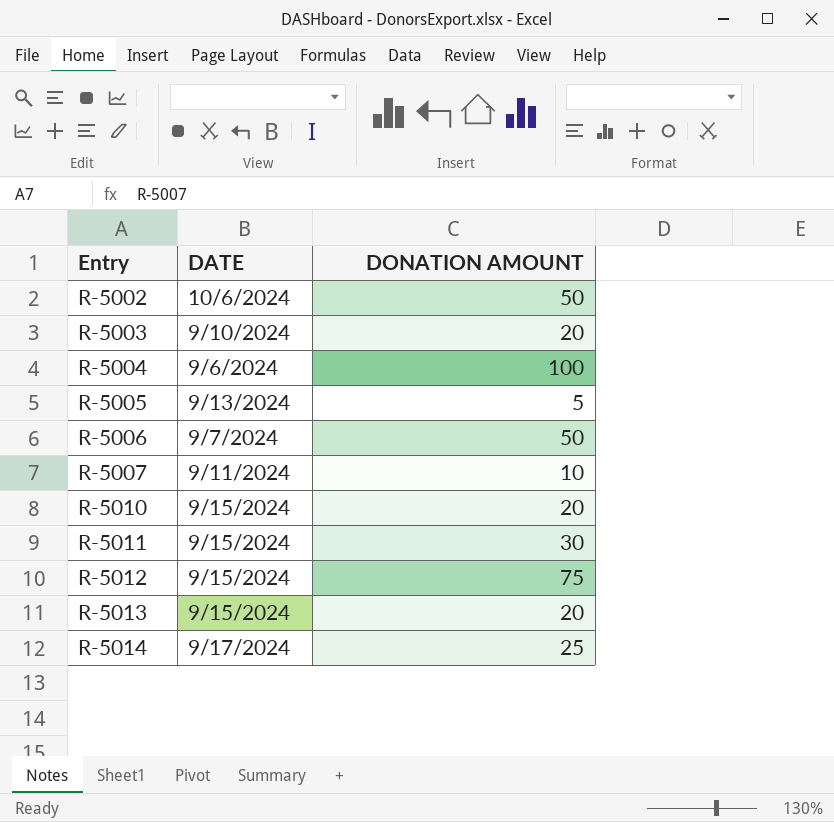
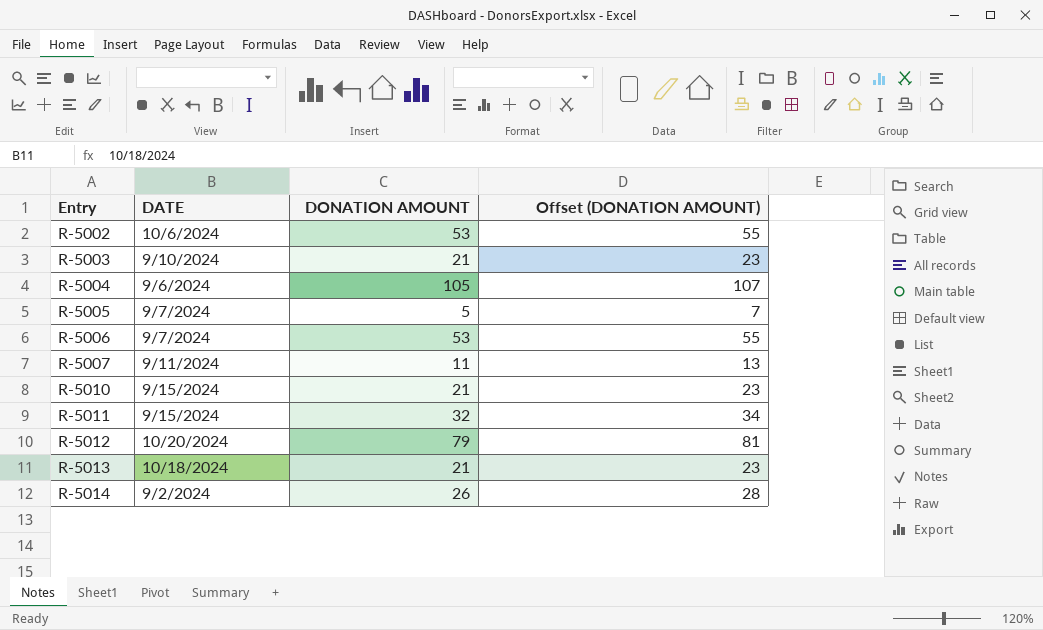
column Offset (DONATION AMOUNT) | formula: none -> [DONATION AMOUNT] + 2
R-5002 | DONATION AMOUNT: 50 -> 53
R-5003 | DONATION AMOUNT: 20 -> 21
R-5004 | DONATION AMOUNT: 100 -> 105
R-5005 | DATE: 9/13/2024 -> 9/7/2024
R-5006 | DONATION AMOUNT: 50 -> 53
R-5007 | DONATION AMOUNT: 10 -> 11
R-5010 | DONATION AMOUNT: 20 -> 21
R-5011 | DONATION AMOUNT: 30 -> 32
R-5012 | DATE: 9/15/2024 -> 10/20/2024
R-5012 | DONATION AMOUNT: 75 -> 79
R-5013 | DATE: 9/15/2024 -> 10/18/2024
R-5013 | DONATION AMOUNT: 20 -> 21
R-5014 | DATE: 9/17/2024 -> 9/2/2024
R-5014 | DONATION AMOUNT: 25 -> 26

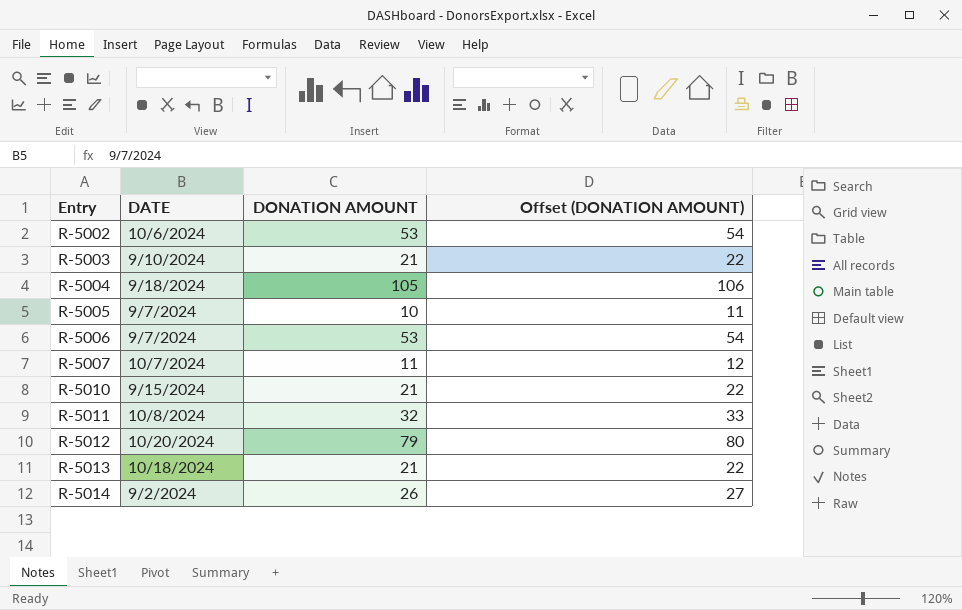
column Offset (DONATION AMOUNT) | formula: [DONATION AMOUNT] + 2 -> [DONATION AMOUNT] + 1
R-5004 | DATE: 9/6/2024 -> 9/18/2024
R-5005 | DONATION AMOUNT: 5 -> 10
R-5007 | DATE: 9/11/2024 -> 10/7/2024
R-5011 | DATE: 9/15/2024 -> 10/8/2024

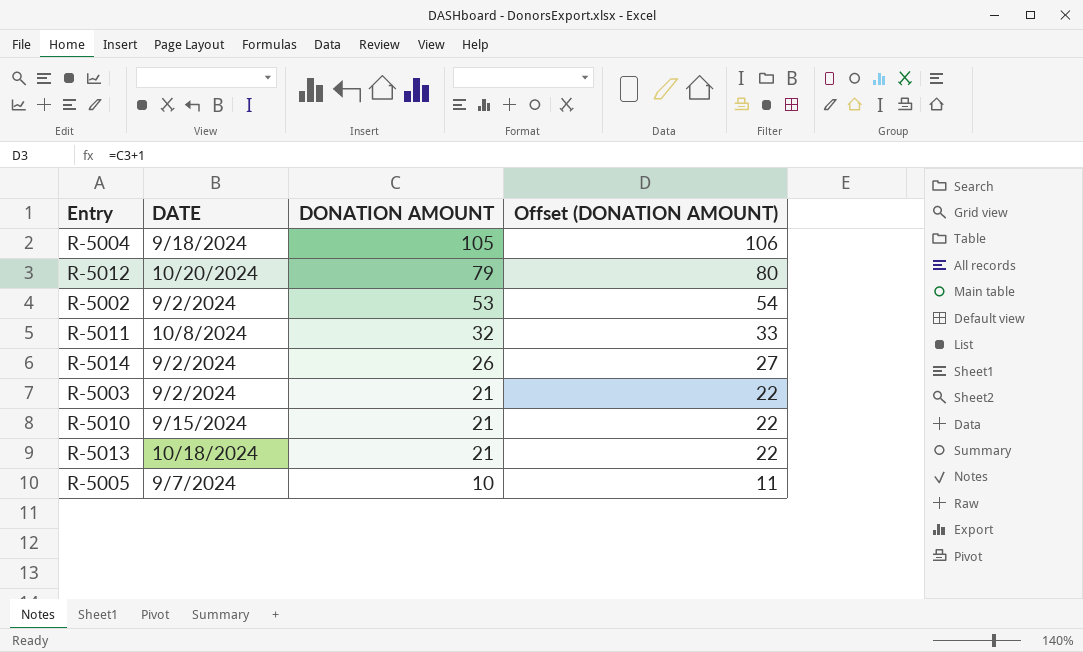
row order: Entry ascending -> DONATION AMOUNT descending
row R-5006: 9/7/2024 | 53 | 54 -> none
row R-5007: 10/7/2024 | 11 | 12 -> none
R-5002 | DATE: 10/6/2024 -> 9/2/2024
R-5003 | DATE: 9/10/2024 -> 9/2/2024

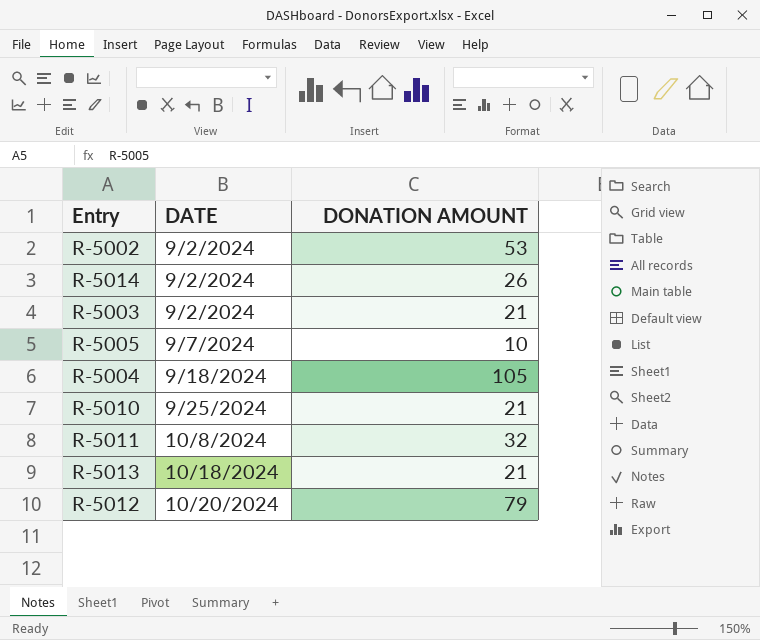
row order: DONATION AMOUNT descending -> DATE ascending
column Offset (DONATION AMOUNT) | formula: [DONATION AMOUNT] + 1 -> none
R-5010 | DATE: 9/15/2024 -> 9/25/2024

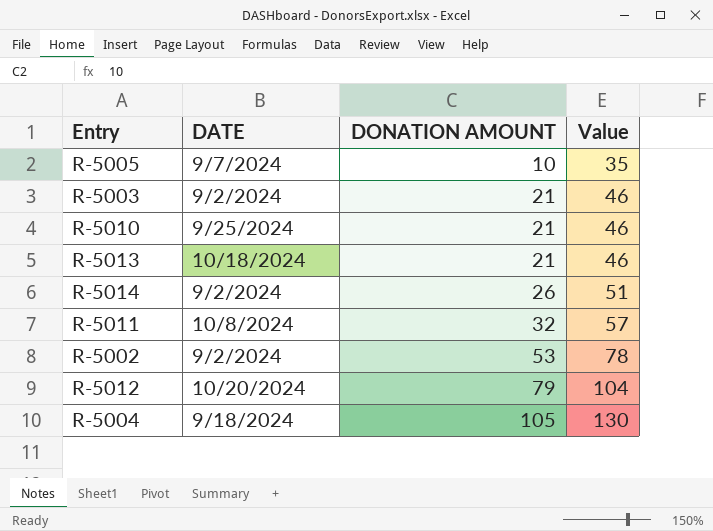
row order: DATE ascending -> DONATION AMOUNT ascending
column Value | formula: none -> [DONATION AMOUNT] + 25

